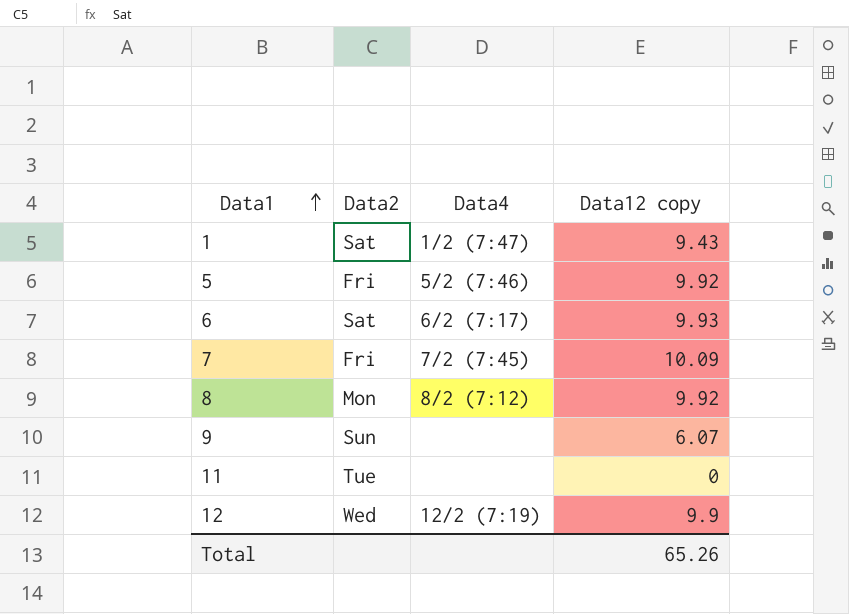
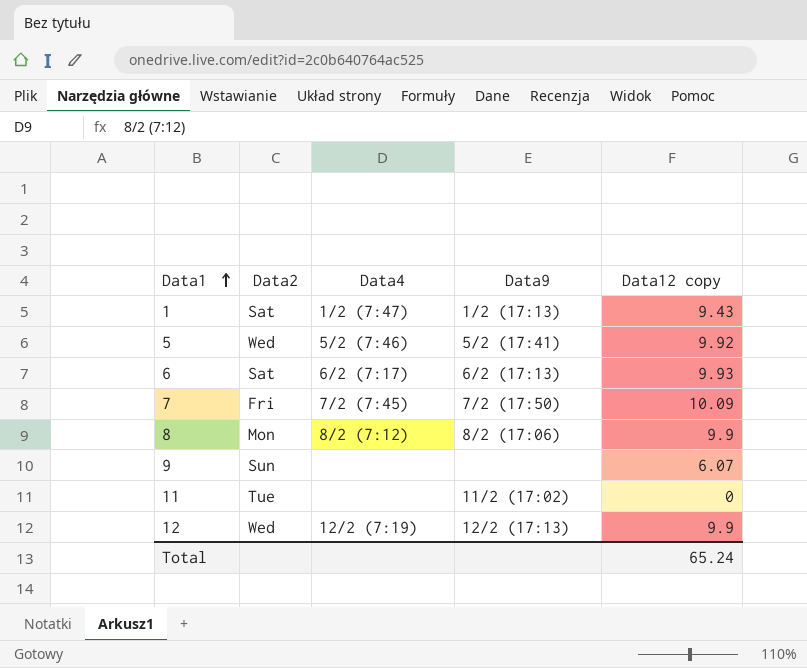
column Data9 | position: none -> 4
5 | Data2: Fri -> Wed
8 | Data12 copy: 9.92 -> 9.9
Total | Data12 copy: 65.26 -> 65.24

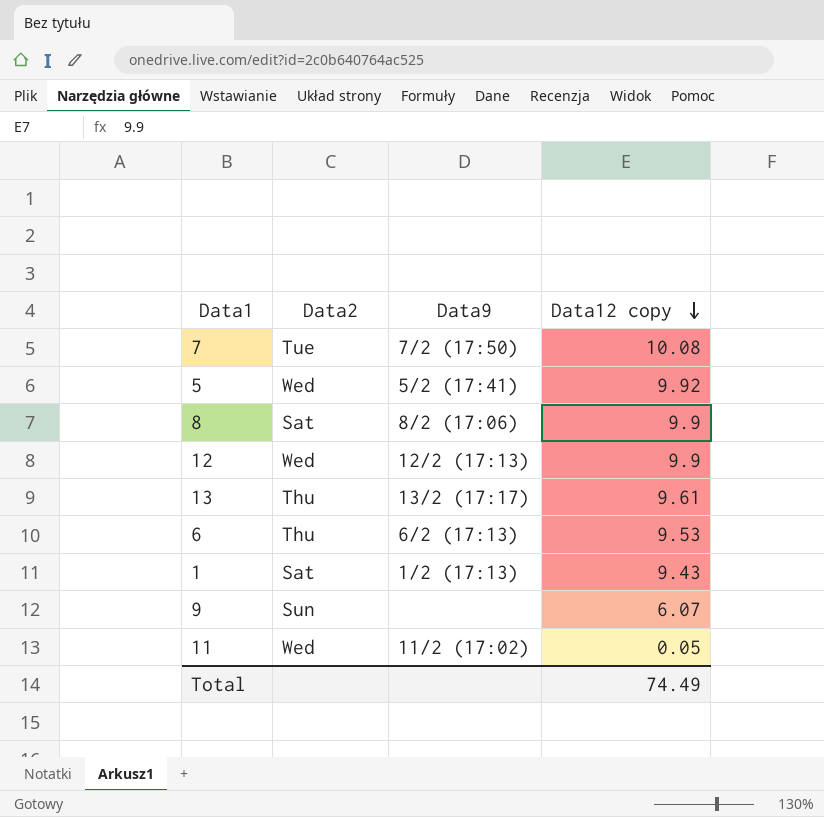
row order: Data1 ascending -> Data12 copy descending
column Data4 | position: 3 -> none
7 | Data2: Fri -> Tue
7 | Data12 copy: 10.09 -> 10.08
8 | Data2: Mon -> Sat
row 13: none -> Thu | 13/2 (17:17) | 9.61
6 | Data2: Sat -> Thu
6 | Data12 copy: 9.93 -> 9.53
11 | Data2: Tue -> Wed
11 | Data12 copy: 0 -> 0.05
Total | Data12 copy: 65.24 -> 74.49

